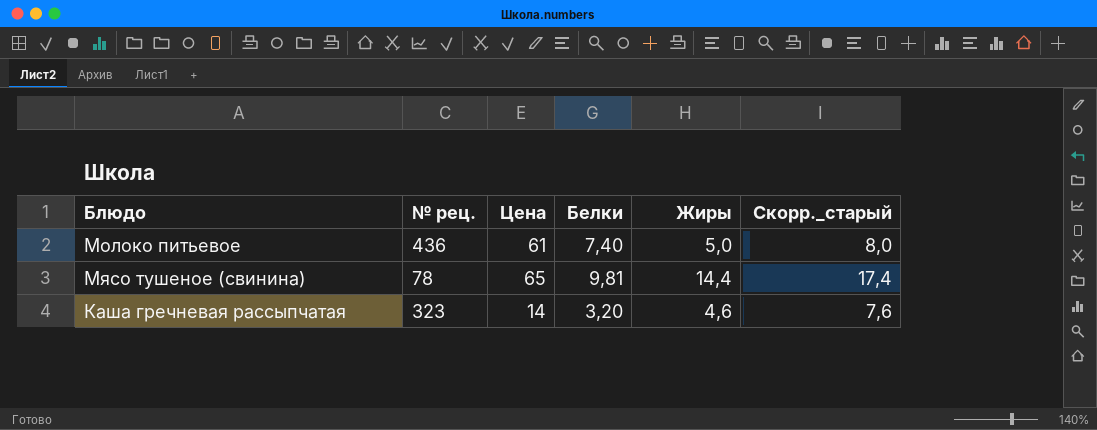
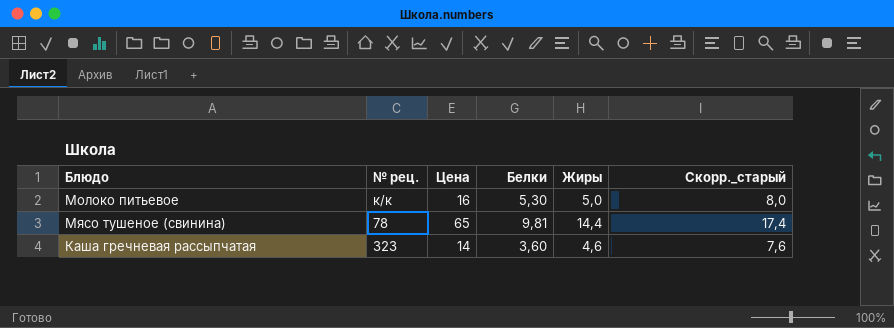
Молоко питьевое | № рец.: 436 -> к/к
Молоко питьевое | Цена: 61 -> 16
Молоко питьевое | Белки: 7,40 -> 5,30
Каша гречневая рассыпчатая | Белки: 3,20 -> 3,60

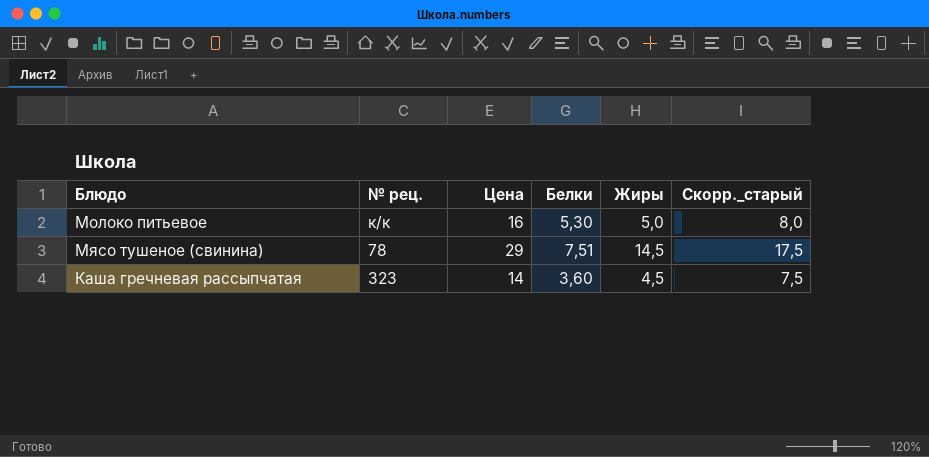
Мясо тушеное (свинина) | Цена: 65 -> 29
Мясо тушеное (свинина) | Белки: 9,81 -> 7,51
Мясо тушеное (свинина) | Жиры: 14,4 -> 14,5
Мясо тушеное (свинина) | Скорр._старый: 17,4 -> 17,5
Каша гречневая рассыпчатая | Жиры: 4,6 -> 4,5
Каша гречневая рассыпчатая | Скорр._старый: 7,6 -> 7,5

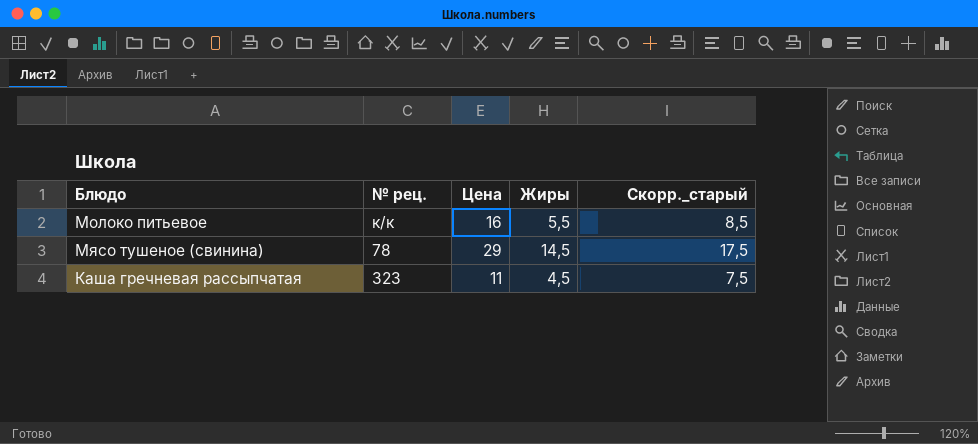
column Белки | position: 4 -> none
Молоко питьевое | Жиры: 5,0 -> 5,5
Молоко питьевое | Скорр._старый: 8,0 -> 8,5
Каша гречневая рассыпчатая | Цена: 14 -> 11

